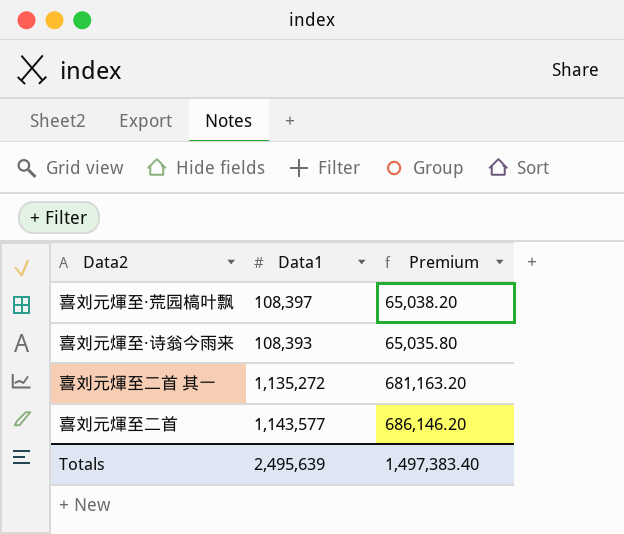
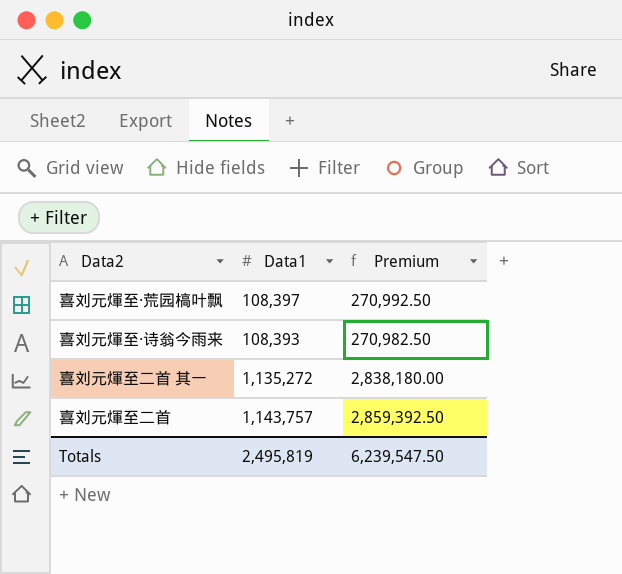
column Premium | formula: [Data1] * 0.6 -> [Data1] * 2.5
喜刘元煇至二首 | Data1: 1,143,577 -> 1,143,757
Totals | Data1: 2,495,639 -> 2,495,819
Totals | Premium: 1,497,383.40 -> 6,239,547.50

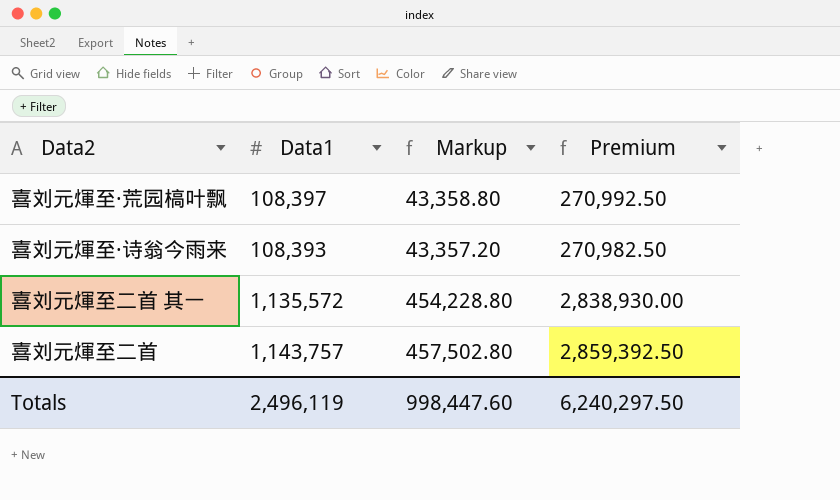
column Markup | formula: none -> [Data1] * 0.4
喜刘元煇至二首 其一 | Data1: 1,135,272 -> 1,135,572
喜刘元煇至二首 其一 | Premium: 2,838,180.00 -> 2,838,930.00
Totals | Data1: 2,495,819 -> 2,496,119
Totals | Premium: 6,239,547.50 -> 6,240,297.50

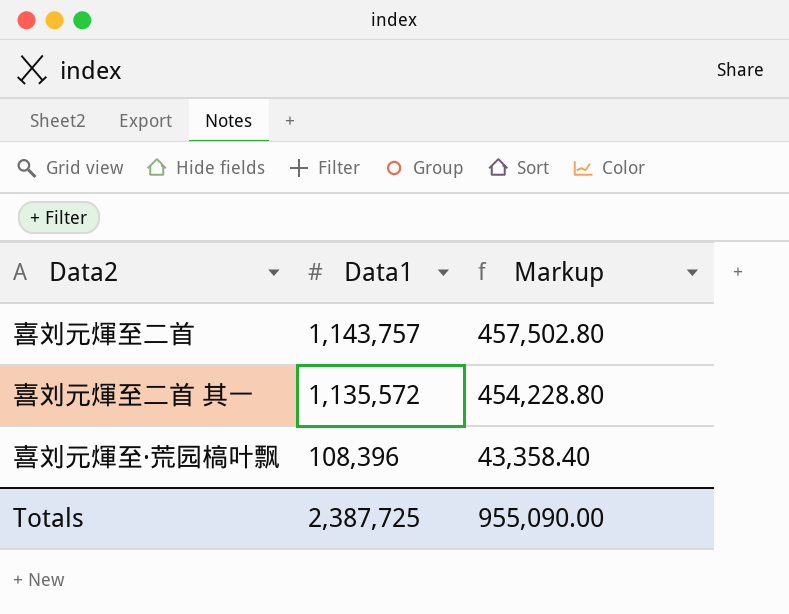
row order: none -> Data1 descending
column Premium | formula: [Data1] * 2.5 -> none
row 喜刘元煇至·诗翁今雨来: 108,393 | 43,357.20 | 270,982.50 -> none
喜刘元煇至·荒园槁叶飘 | Data1: 108,397 -> 108,396
喜刘元煇至·荒园槁叶飘 | Markup: 43,358.80 -> 43,358.40
Totals | Data1: 2,496,119 -> 2,387,725
Totals | Markup: 998,447.60 -> 955,090.00

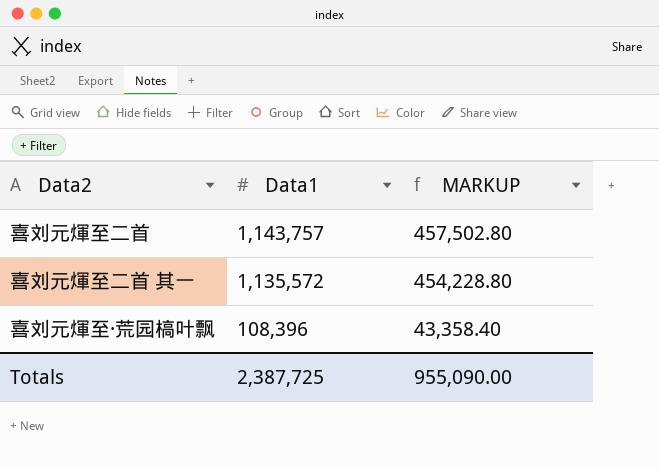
column name: Markup -> MARKUP

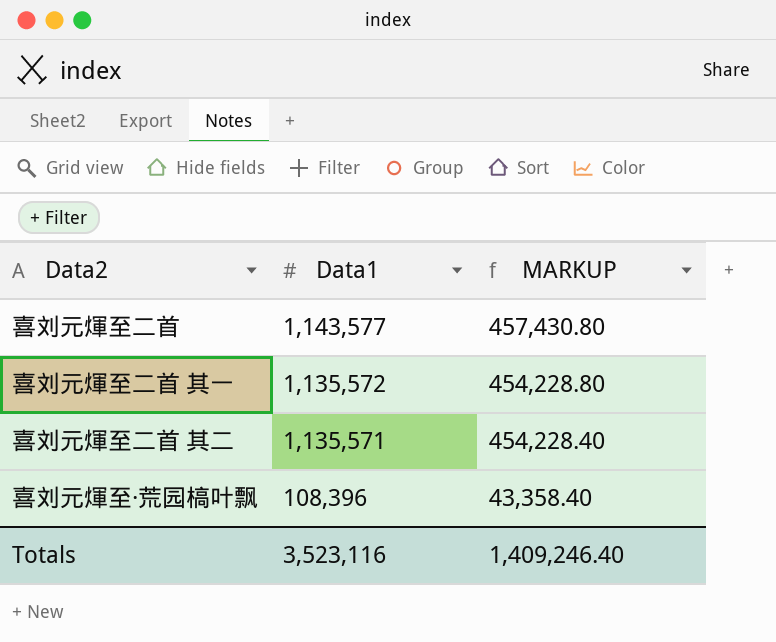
喜刘元煇至二首 | Data1: 1,143,757 -> 1,143,577
喜刘元煇至二首 | MARKUP: 457,502.80 -> 457,430.80
row 喜刘元煇至二首 其二: none -> 1,135,571 | 454,228.40
Totals | Data1: 2,387,725 -> 3,523,116
Totals | MARKUP: 955,090.00 -> 1,409,246.40

